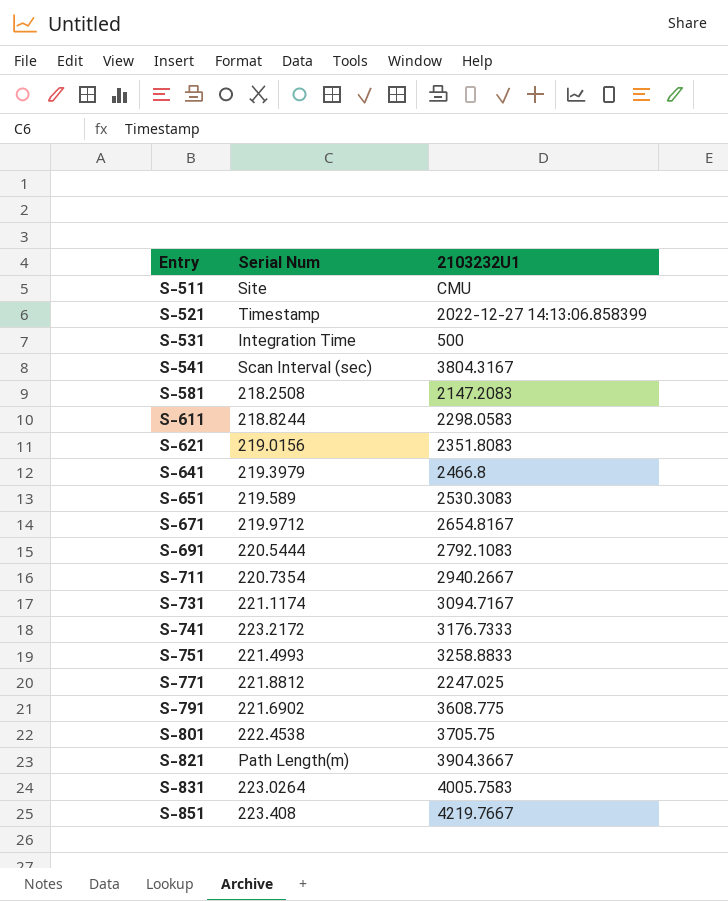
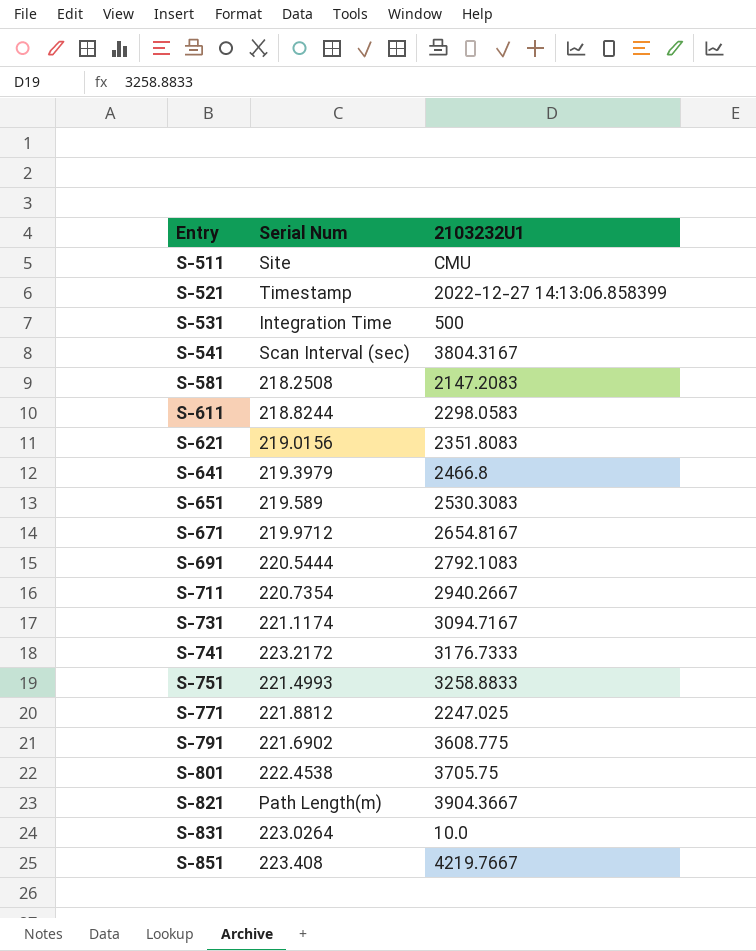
S-831 | 2103232U1: 4005.7583 -> 10.0

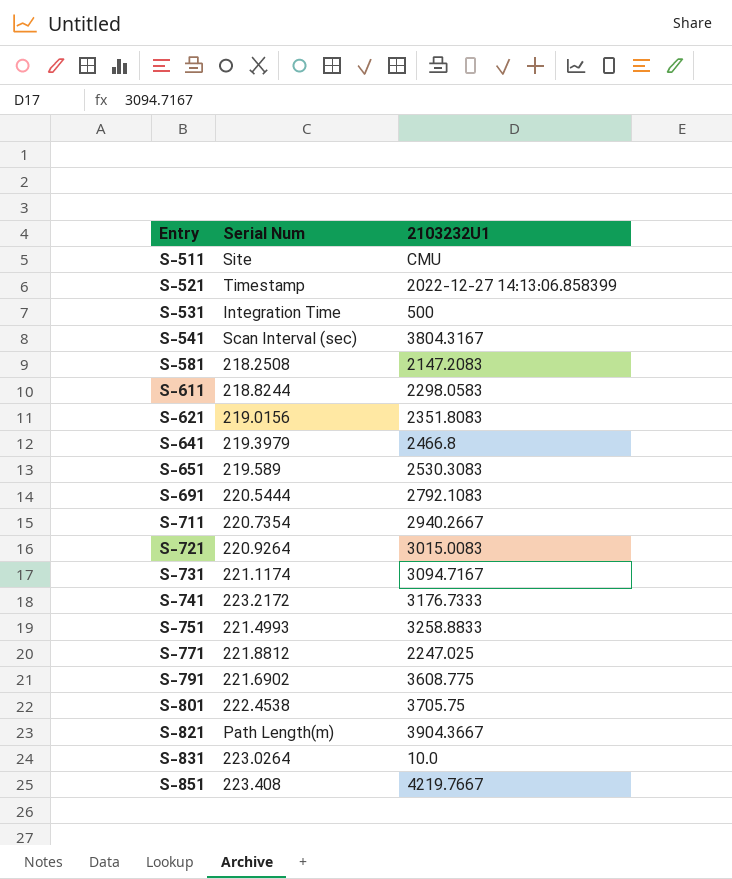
row S-671: 219.9712 | 2654.8167 -> none
row S-721: none -> 220.9264 | 3015.0083

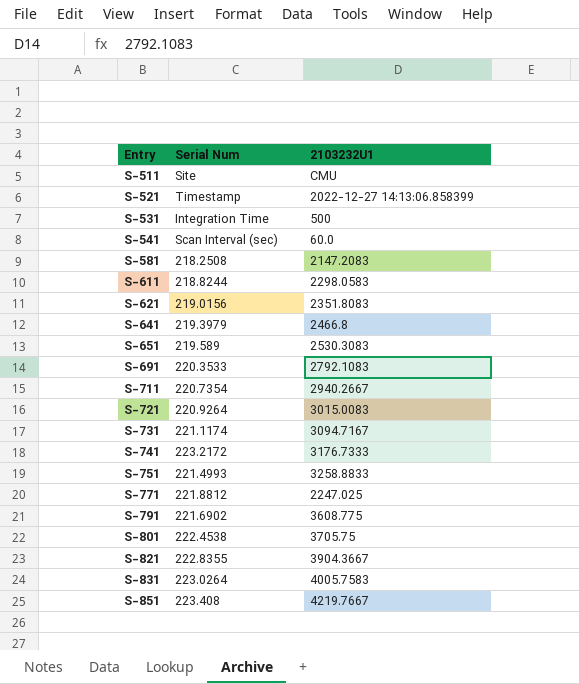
S-541 | 2103232U1: 3804.3167 -> 60.0
S-691 | Serial Num: 220.5444 -> 220.3533
S-821 | Serial Num: Path Length(m) -> 222.8355
S-831 | 2103232U1: 10.0 -> 4005.7583

